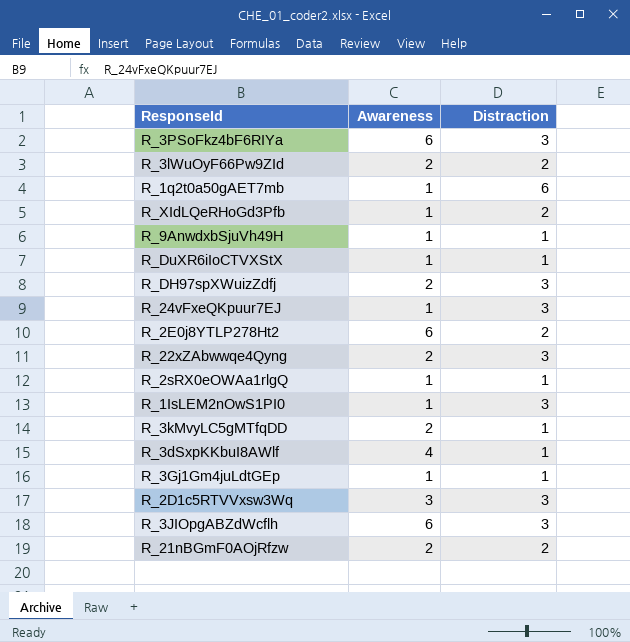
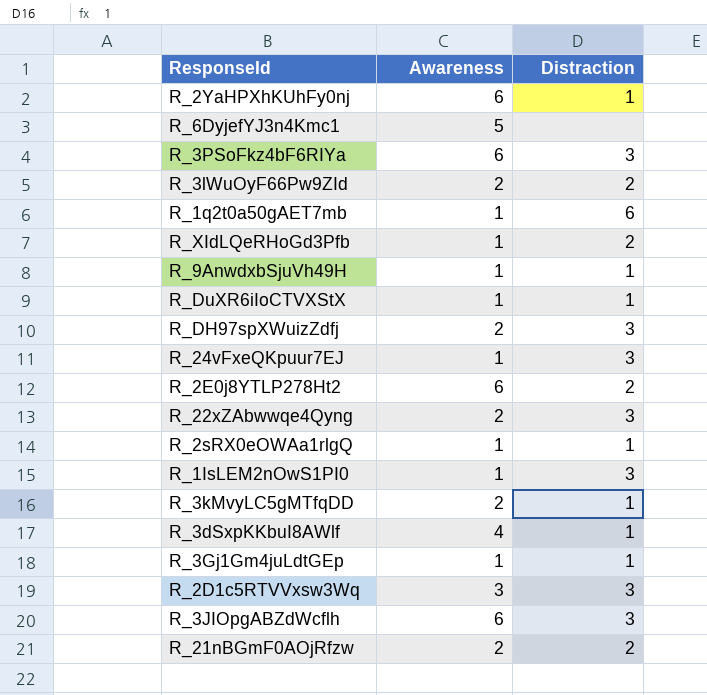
row R_2YaHPXhKUhFy0nj: none -> 6 | 1
row R_6DyjefYJ3n4Kmc1: none -> 5 | none

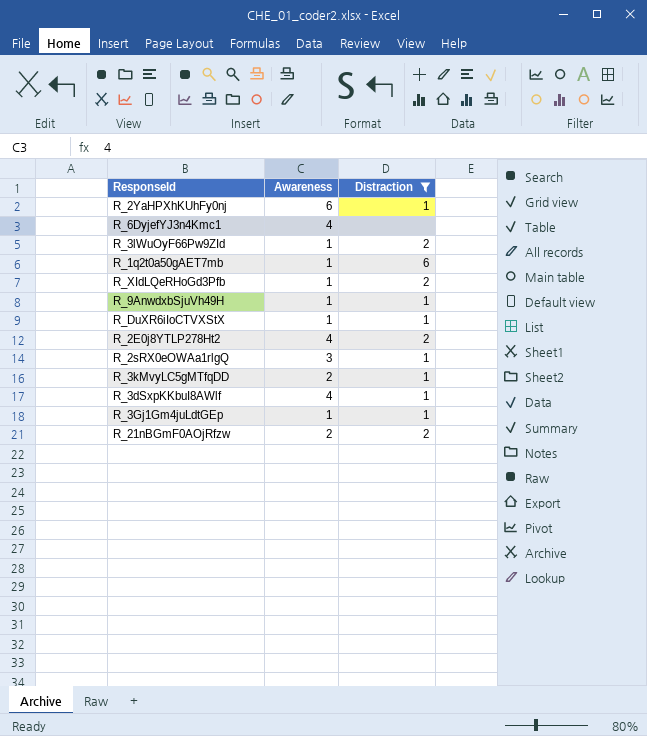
filter: none -> Distraction != 3
R_6DyjefYJ3n4Kmc1 | Awareness: 5 -> 4
R_3lWuOyF66Pw9ZId | Awareness: 2 -> 1
R_2E0j8YTLP278Ht2 | Awareness: 6 -> 4
R_2sRX0eOWAa1rlgQ | Awareness: 1 -> 3

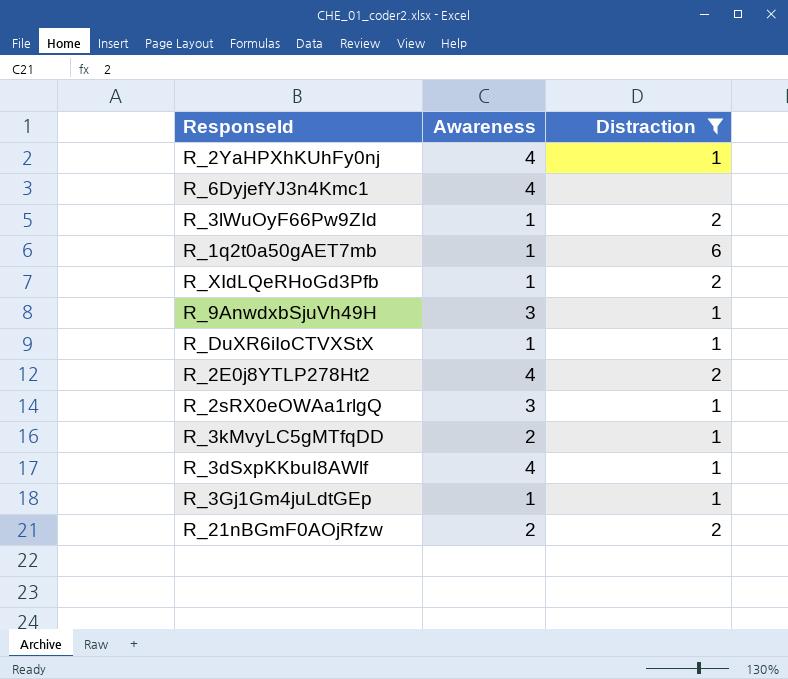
R_2YaHPXhKUhFy0nj | Awareness: 6 -> 4
R_9AnwdxbSjuVh49H | Awareness: 1 -> 3

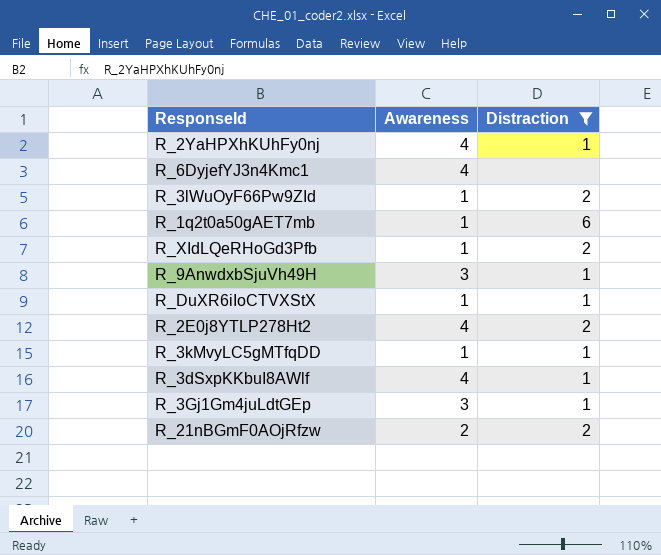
row R_2sRX0eOWAa1rlgQ: 3 | 1 -> none
R_3kMvyLC5gMTfqDD | Awareness: 2 -> 1
R_3Gj1Gm4juLdtGEp | Awareness: 1 -> 3

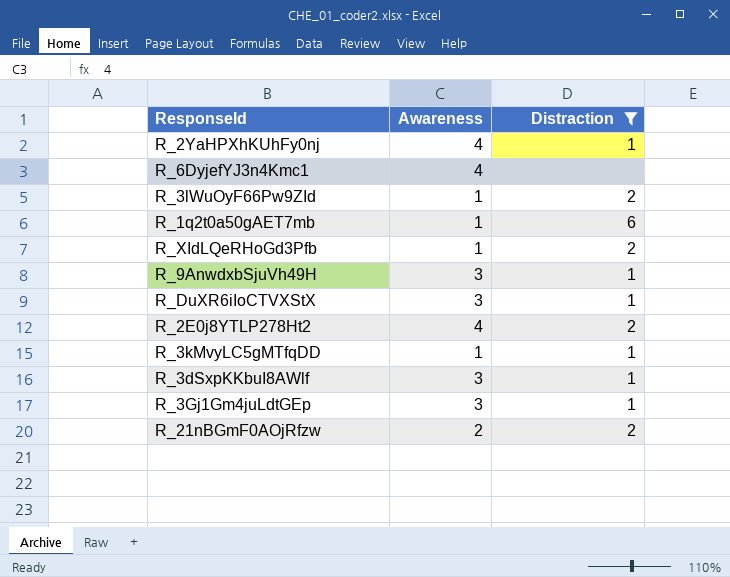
R_DuXR6iIoCTVXStX | Awareness: 1 -> 3
R_3dSxpKKbuI8AWlf | Awareness: 4 -> 3

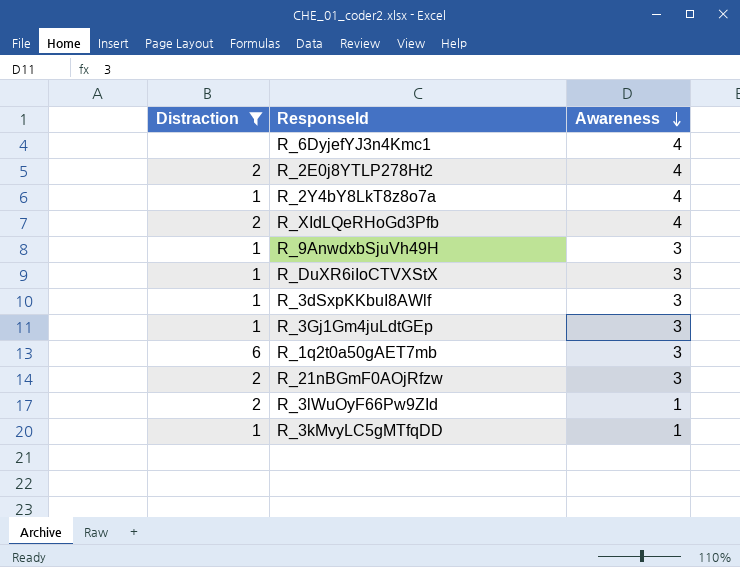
row order: none -> Awareness descending
column Distraction | position: 3 -> 1
row R_2YaHPXhKUhFy0nj: 4 | 1 -> none
row R_2Y4bY8LkT8z8o7a: none -> 1 | 4
R_XIdLQeRHoGd3Pfb | Awareness: 1 -> 4
R_1q2t0a50gAET7mb | Awareness: 1 -> 3
R_21nBGmF0AOjRfzw | Awareness: 2 -> 3

